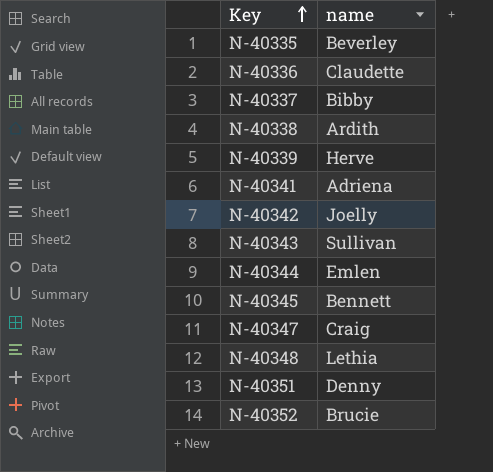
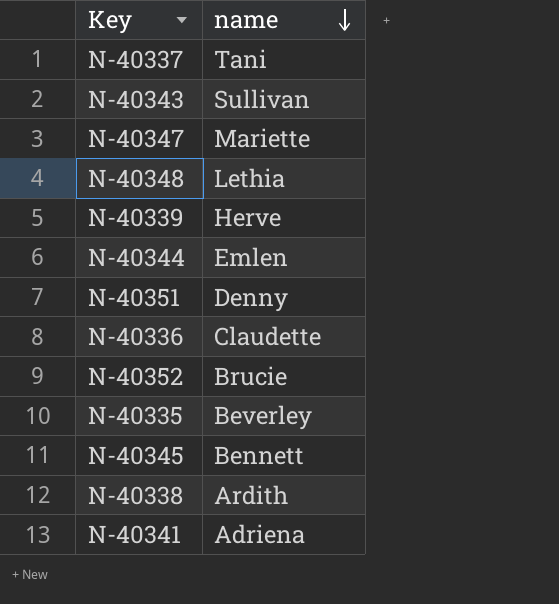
row order: Key ascending -> name descending
row N-40342: Joelly -> none
N-40337 | name: Bibby -> Tani
N-40347 | name: Craig -> Mariette

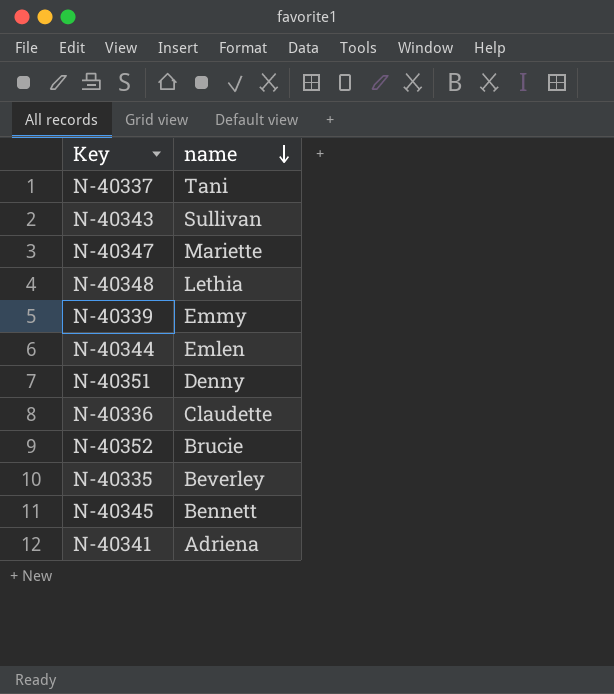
row N-40338: Ardith -> none
N-40339 | name: Herve -> Emmy

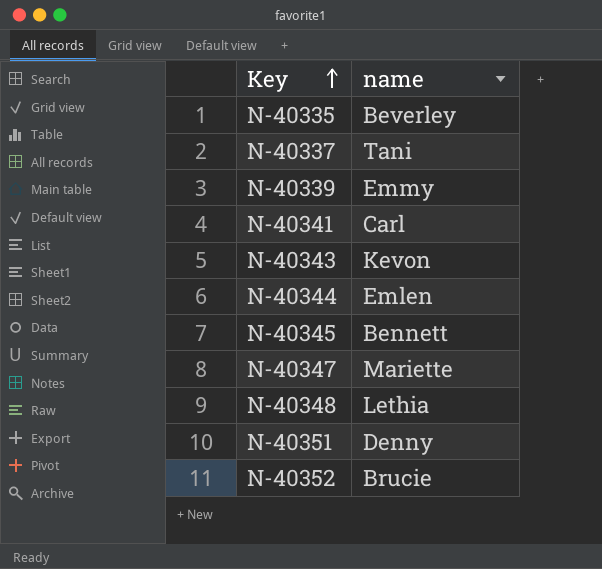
row order: name descending -> Key ascending
row N-40336: Claudette -> none
N-40341 | name: Adriena -> Carl
N-40343 | name: Sullivan -> Kevon

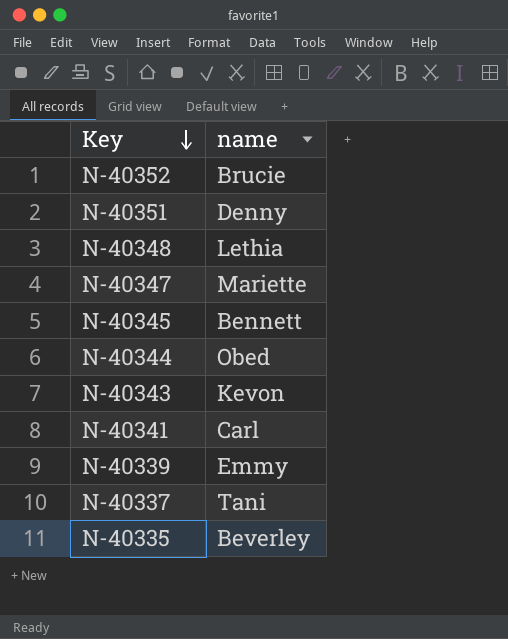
row order: Key ascending -> Key descending
N-40344 | name: Emlen -> Obed

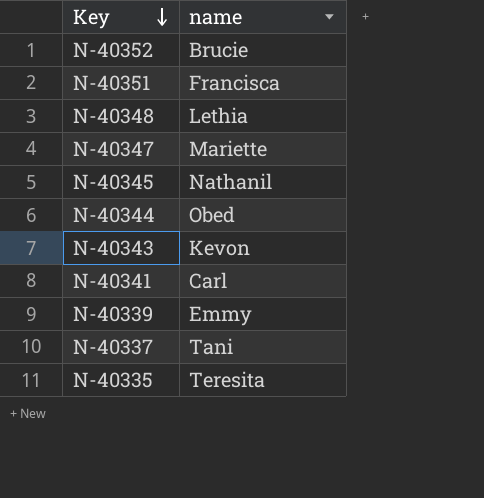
N-40351 | name: Denny -> Francisca
N-40345 | name: Bennett -> Nathanil
N-40335 | name: Beverley -> Teresita

